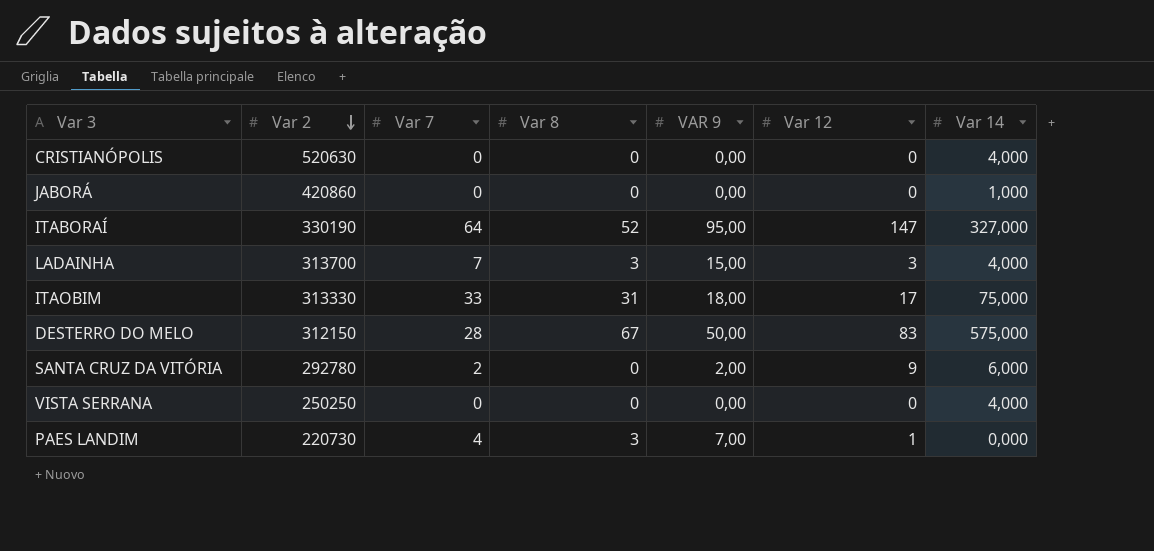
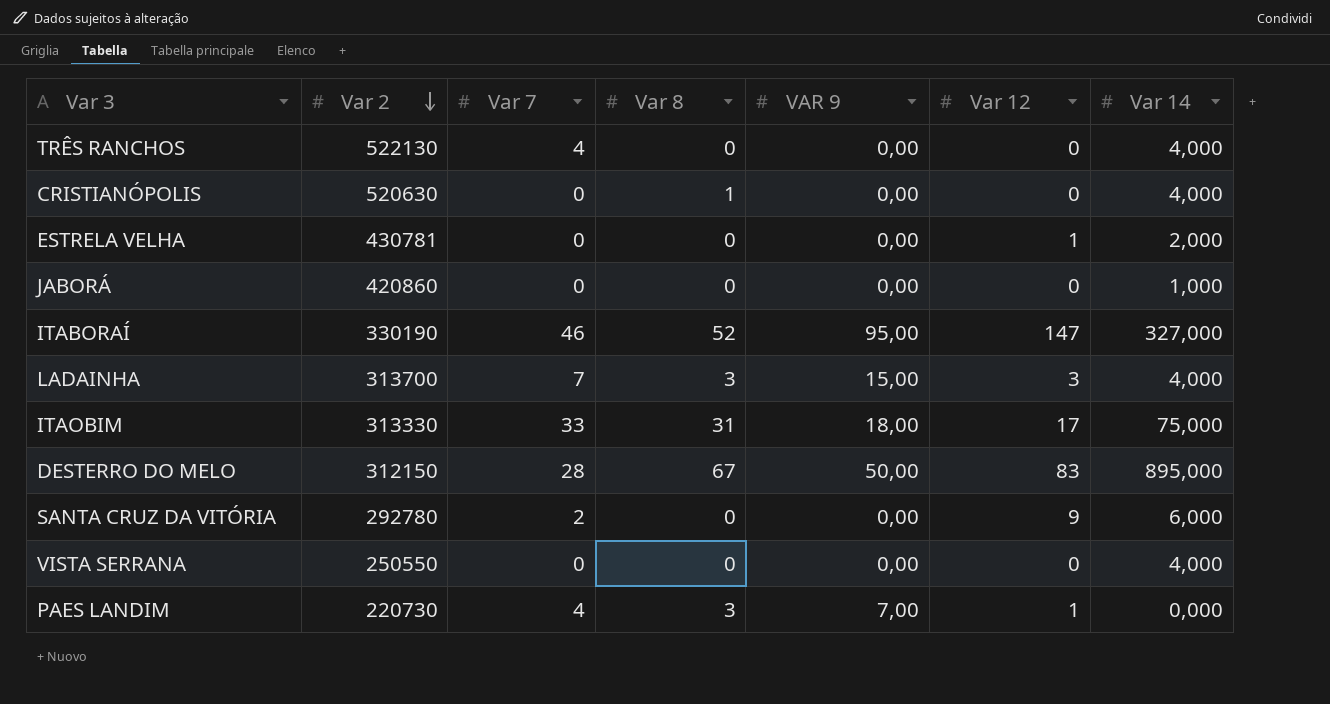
row TRÊS RANCHOS: none -> 522130 | 4 | 0 | 0,00 | 0 | 4,000
CRISTIANÓPOLIS | Var 8: 0 -> 1
row ESTRELA VELHA: none -> 430781 | 0 | 0 | 0,00 | 1 | 2,000
ITABORAÍ | Var 7: 64 -> 46
DESTERRO DO MELO | Var 14: 575,000 -> 895,000
SANTA CRUZ DA VITÓRIA | VAR 9: 2,00 -> 0,00
VISTA SERRANA | Var 2: 250250 -> 250550

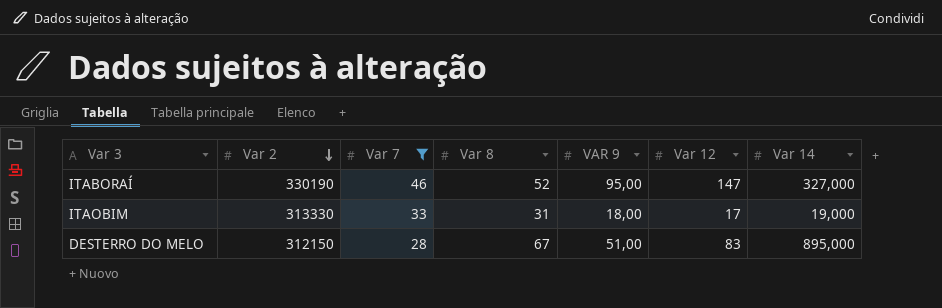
filter: none -> Var 7 >= 28
ITAOBIM | Var 14: 75,000 -> 19,000
DESTERRO DO MELO | VAR 9: 50,00 -> 51,00

